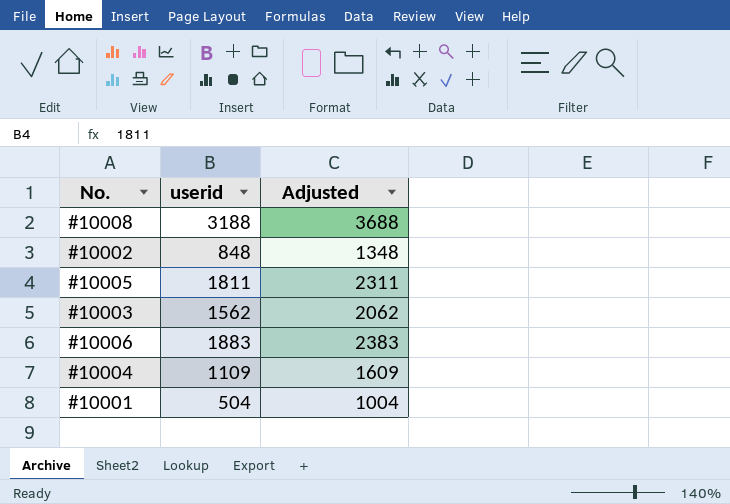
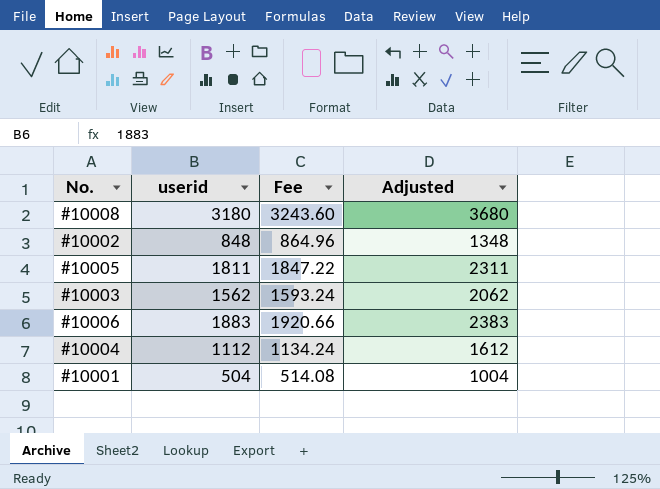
column Fee | formula: none -> [userid] * 1.02
#10008 | userid: 3188 -> 3180
#10008 | Adjusted: 3688 -> 3680
#10004 | userid: 1109 -> 1112
#10004 | Adjusted: 1609 -> 1612

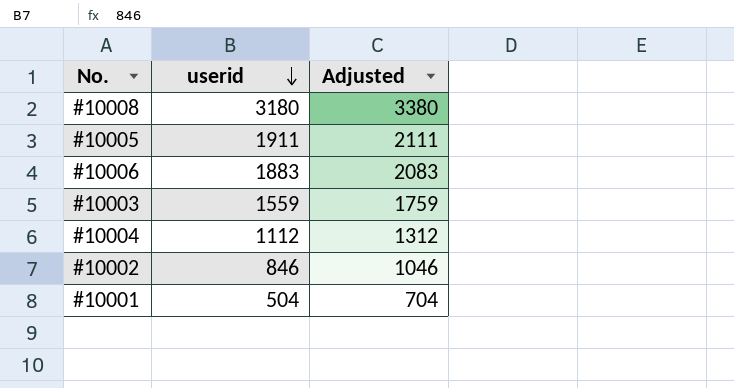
row order: none -> userid descending
column Fee | formula: [userid] * 1.02 -> none
column Adjusted | formula: [userid] + 500 -> [userid] + 200
#10005 | userid: 1811 -> 1911
#10003 | userid: 1562 -> 1559
#10002 | userid: 848 -> 846

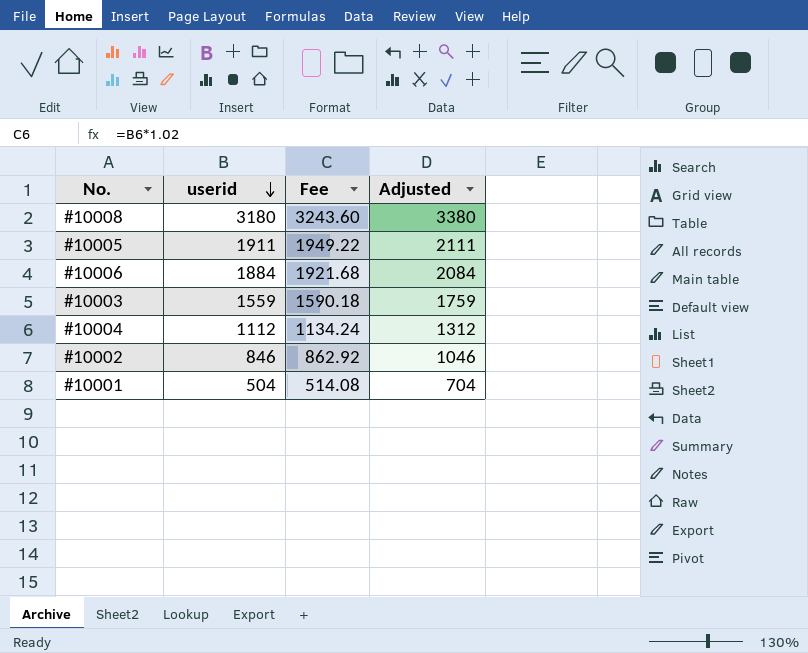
column Fee | formula: none -> [userid] * 1.02
#10006 | userid: 1883 -> 1884
#10006 | Adjusted: 2083 -> 2084

